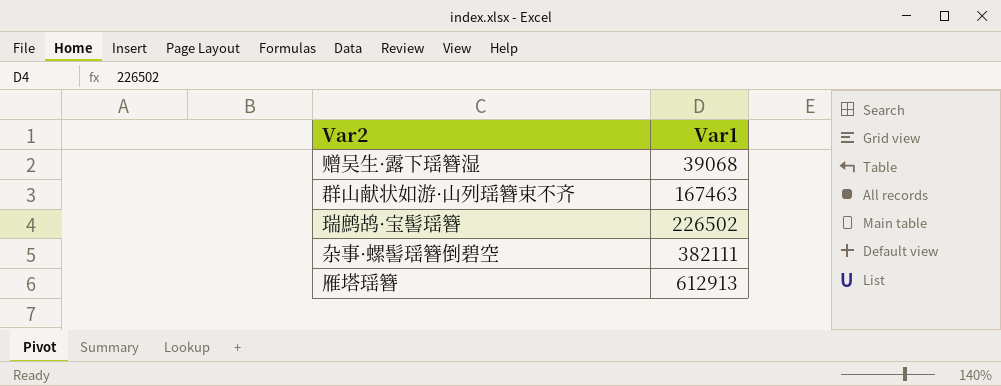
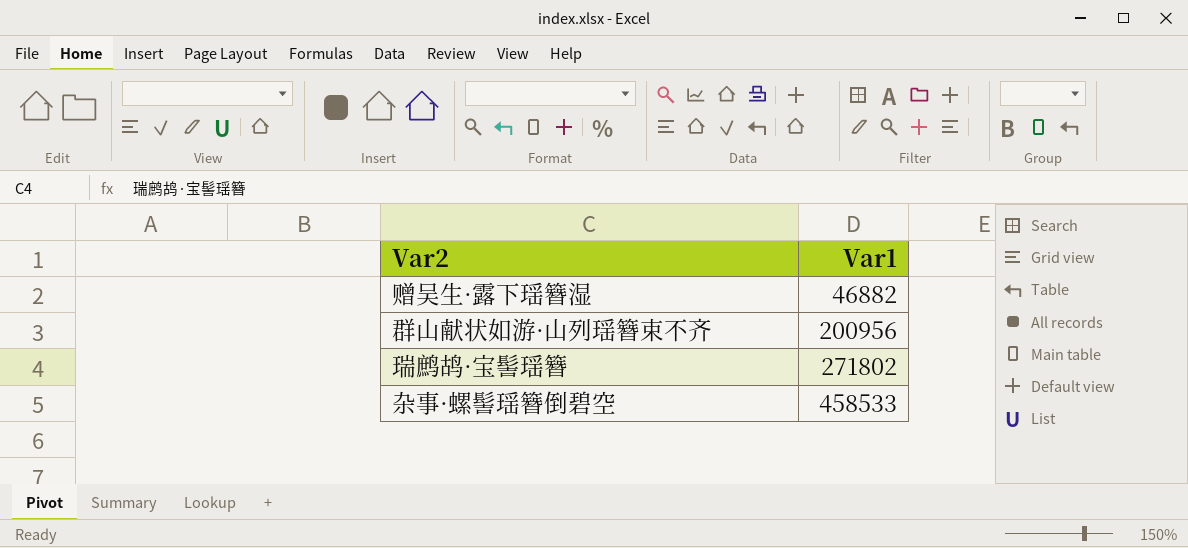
row 雁塔瑶簪: 612913 -> none
赠吴生·露下瑶簪湿 | Var1: 39068 -> 46882
群山献状如游·山列瑶簪束不齐 | Var1: 167463 -> 200956
瑞鹧鸪·宝髻瑶簪 | Var1: 226502 -> 271802
杂事·螺髻瑶簪倒碧空 | Var1: 382111 -> 458533

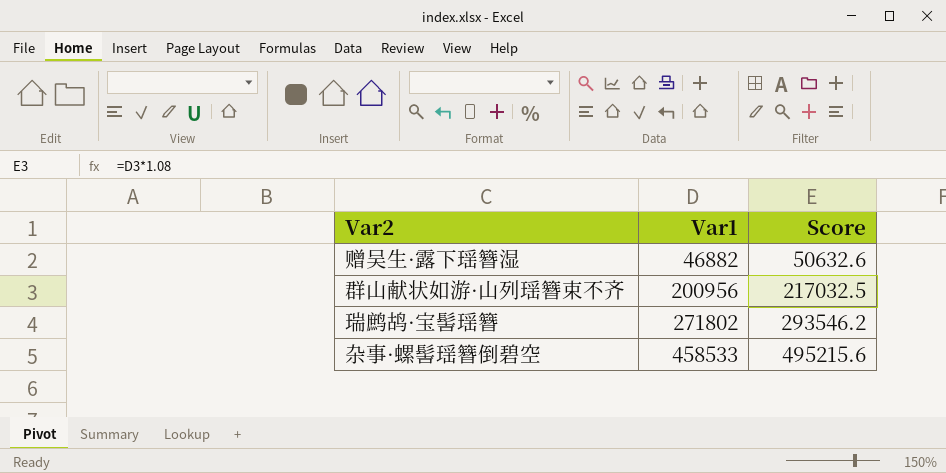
column Score | formula: none -> [Var1] * 1.08

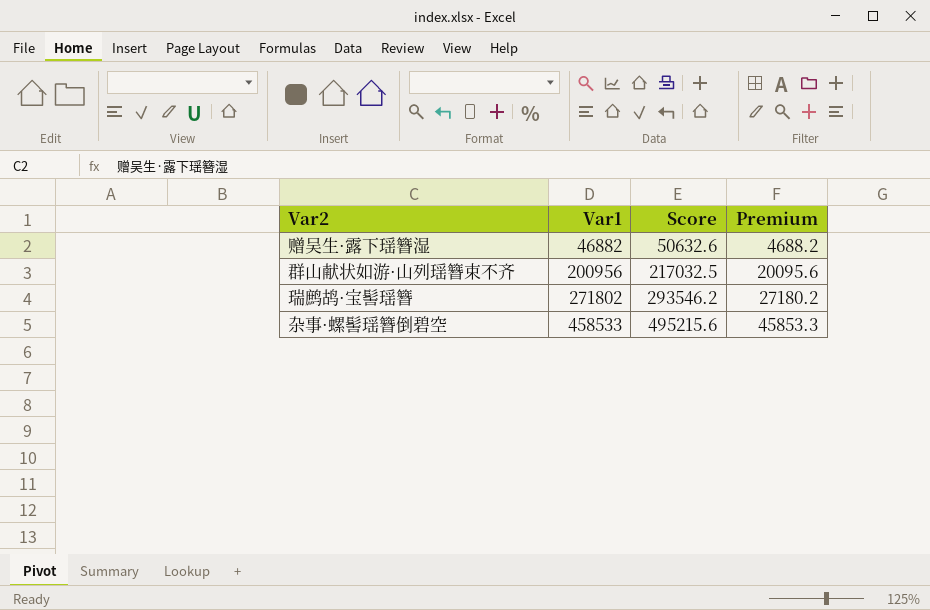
column Premium | formula: none -> [Var1] * 0.1

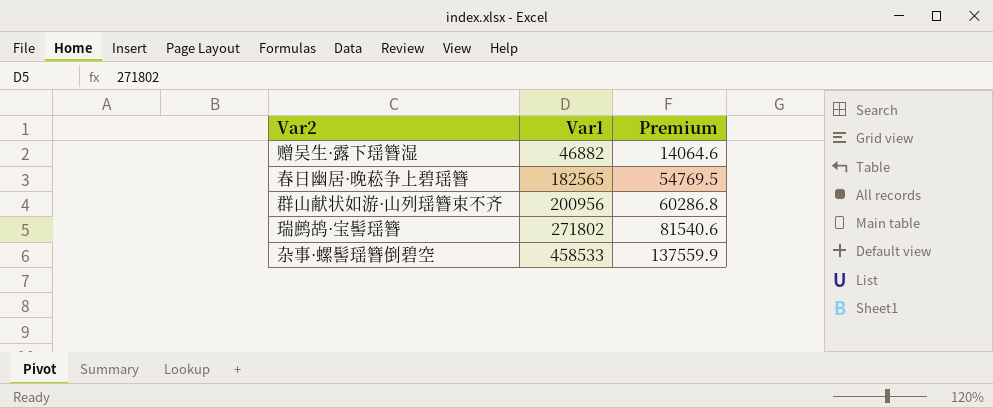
column Score | formula: [Var1] * 1.08 -> none
column Premium | formula: [Var1] * 0.1 -> [Var1] * 0.3
row 春日幽居·晚菘争上碧瑶簪: none -> 182565 | 54769.5

